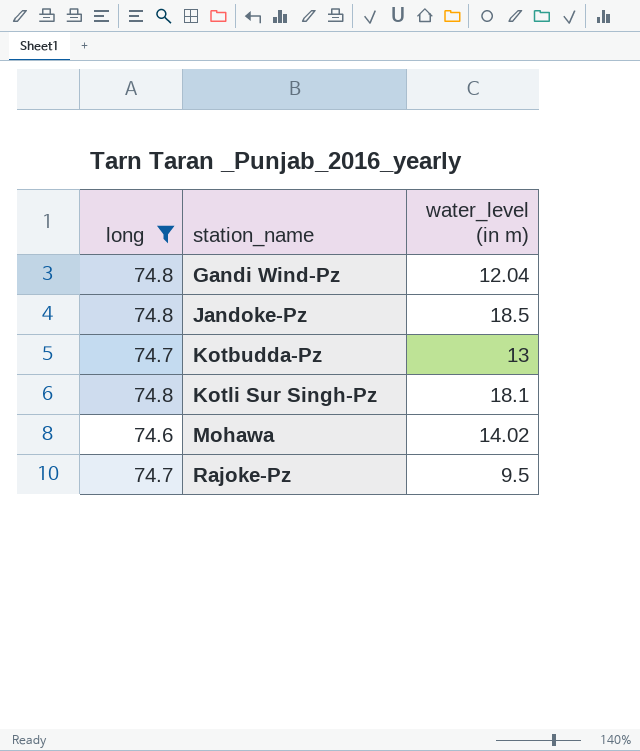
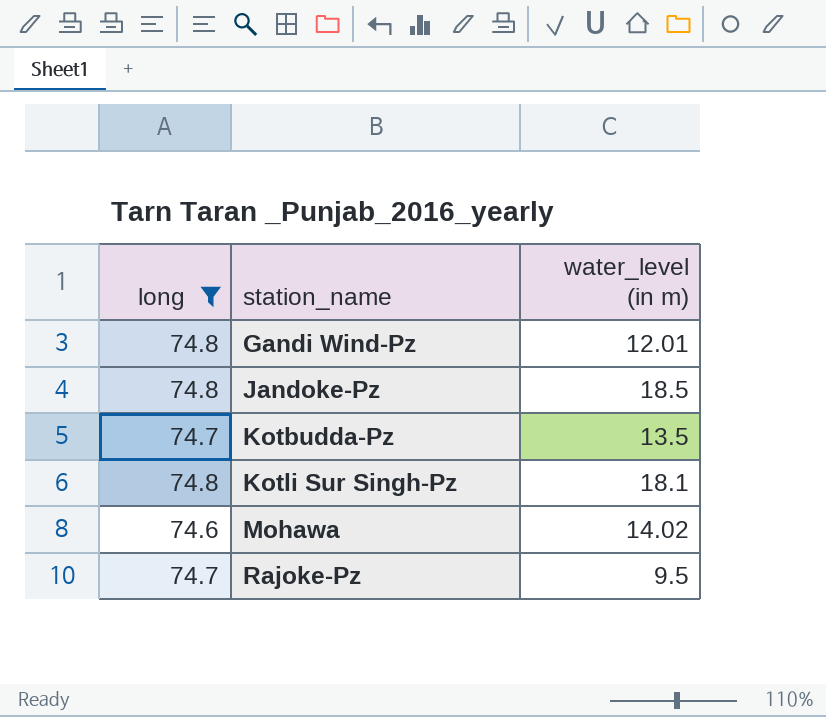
Gandi Wind-Pz | water_level (in m): 12.04 -> 12.01
Kotbudda-Pz | water_level (in m): 13 -> 13.5

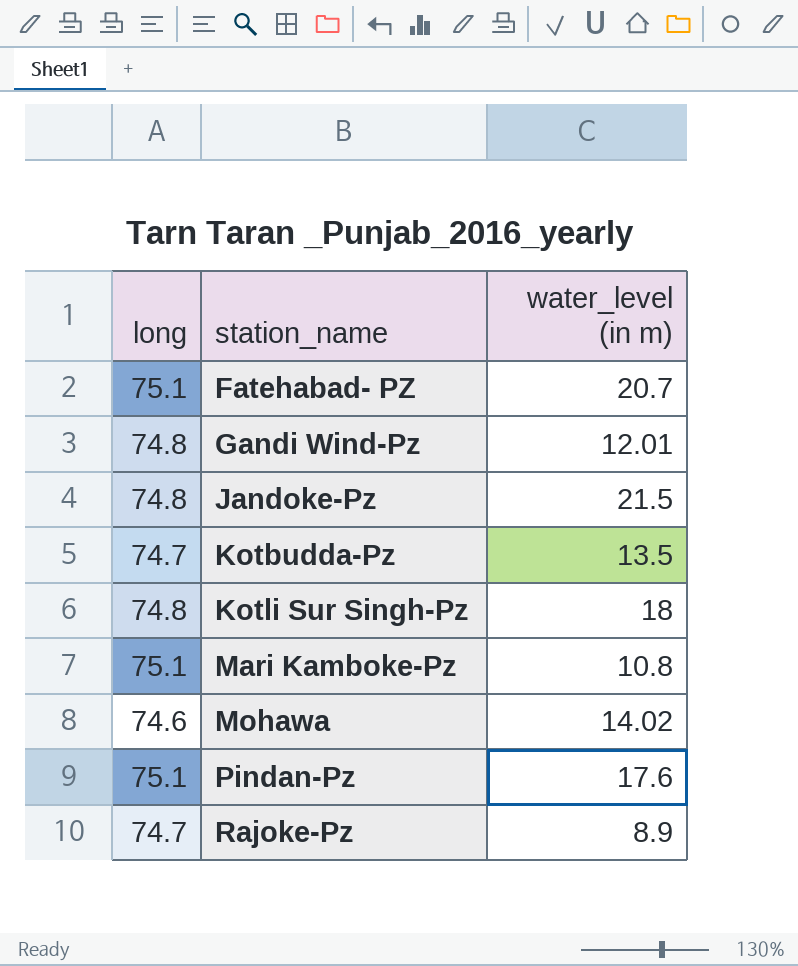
filter: long != 75.1 -> none
Jandoke-Pz | water_level (in m): 18.5 -> 21.5
Kotli Sur Singh-Pz | water_level (in m): 18.1 -> 18
Rajoke-Pz | water_level (in m): 9.5 -> 8.9

